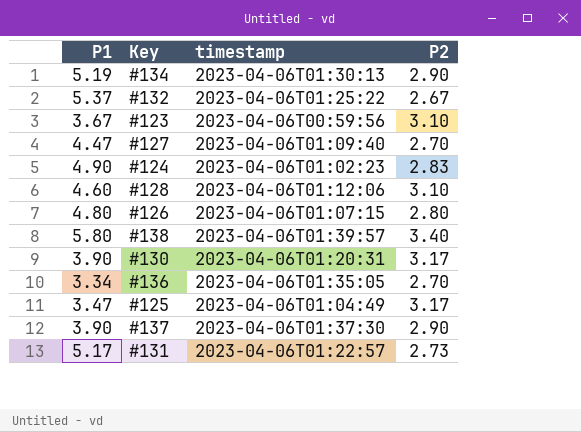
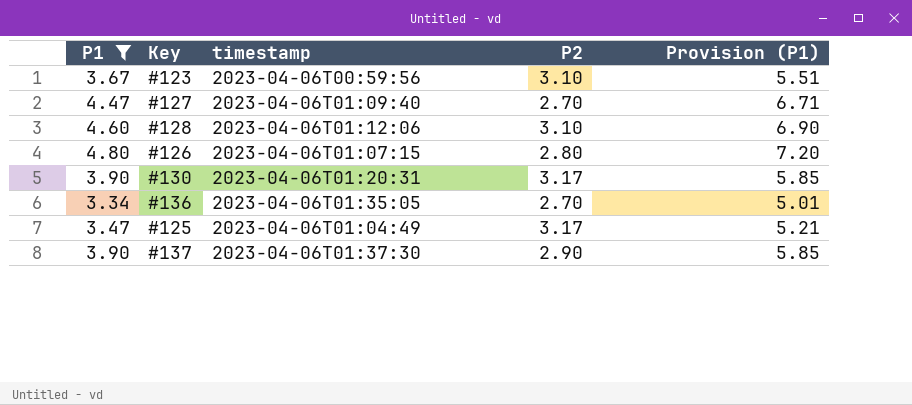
filter: none -> P1 <= 4.80
column Provision (P1) | formula: none -> [P1] * 1.5

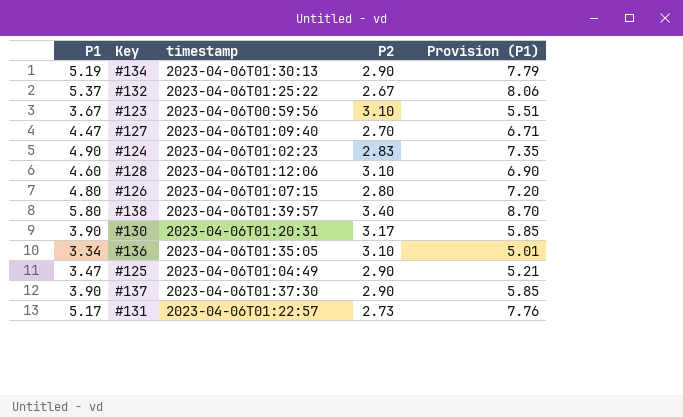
filter: P1 <= 4.80 -> none
#136 | P2: 2.70 -> 3.10
#125 | P2: 3.17 -> 2.90

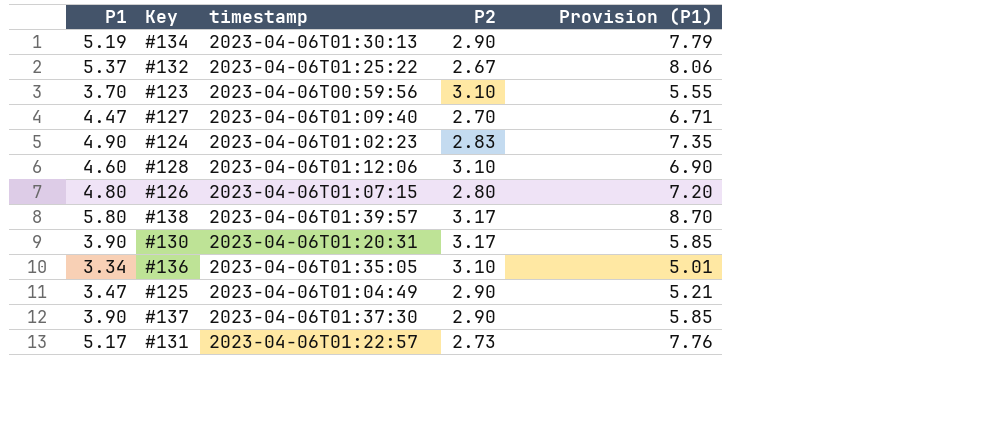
#123 | P1: 3.67 -> 3.70
#123 | Provision (P1): 5.51 -> 5.55
#138 | P2: 3.40 -> 3.17

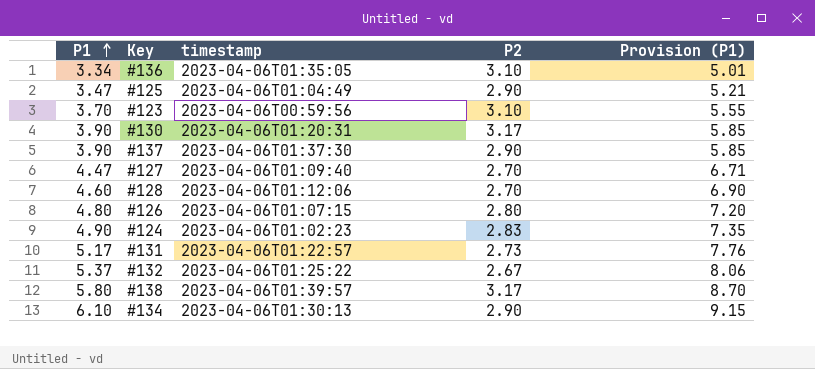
row order: none -> P1 ascending
#128 | P2: 3.10 -> 2.70
#134 | P1: 5.19 -> 6.10
#134 | Provision (P1): 7.79 -> 9.15

